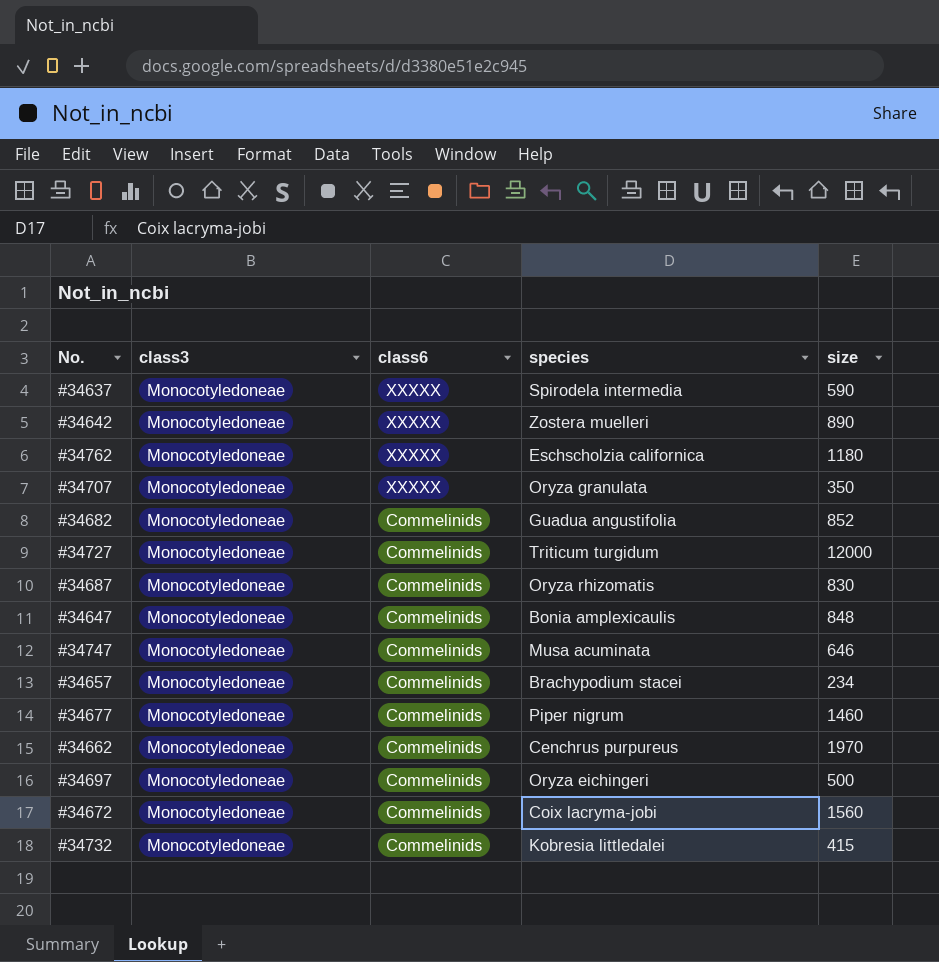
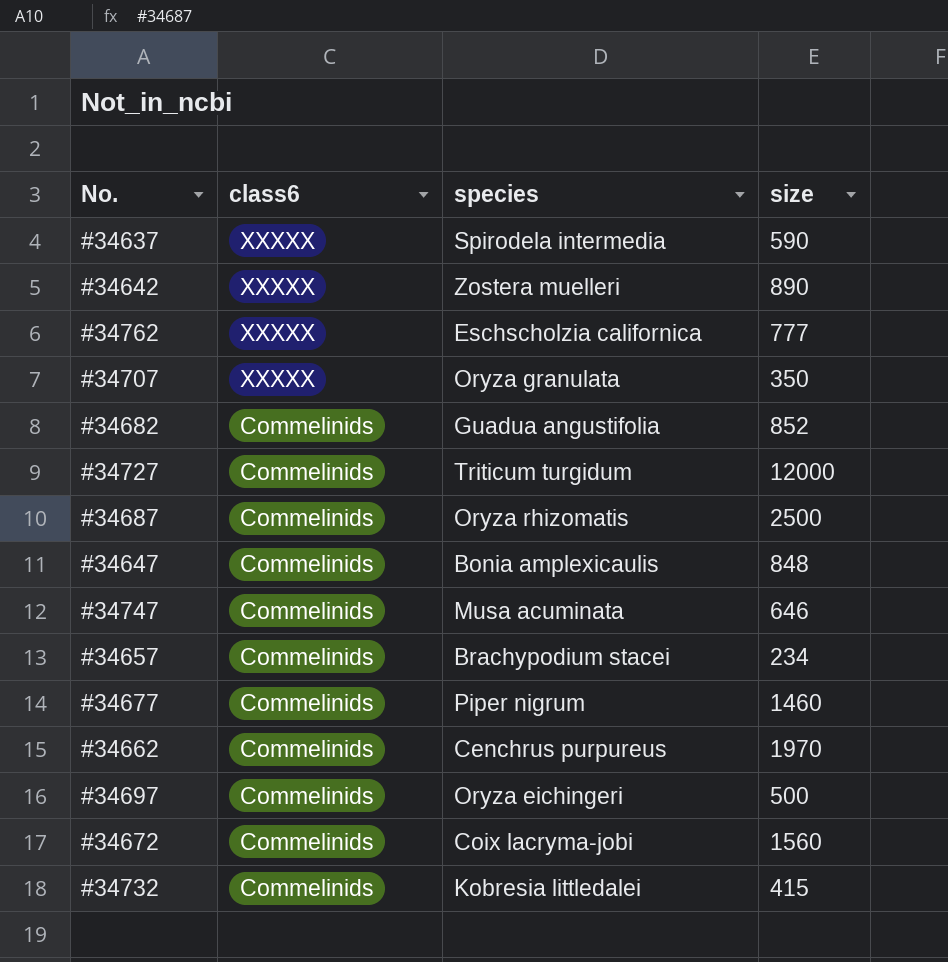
column class3 | position: 2 -> none
#34762 | size: 1180 -> 777
#34687 | size: 830 -> 2500

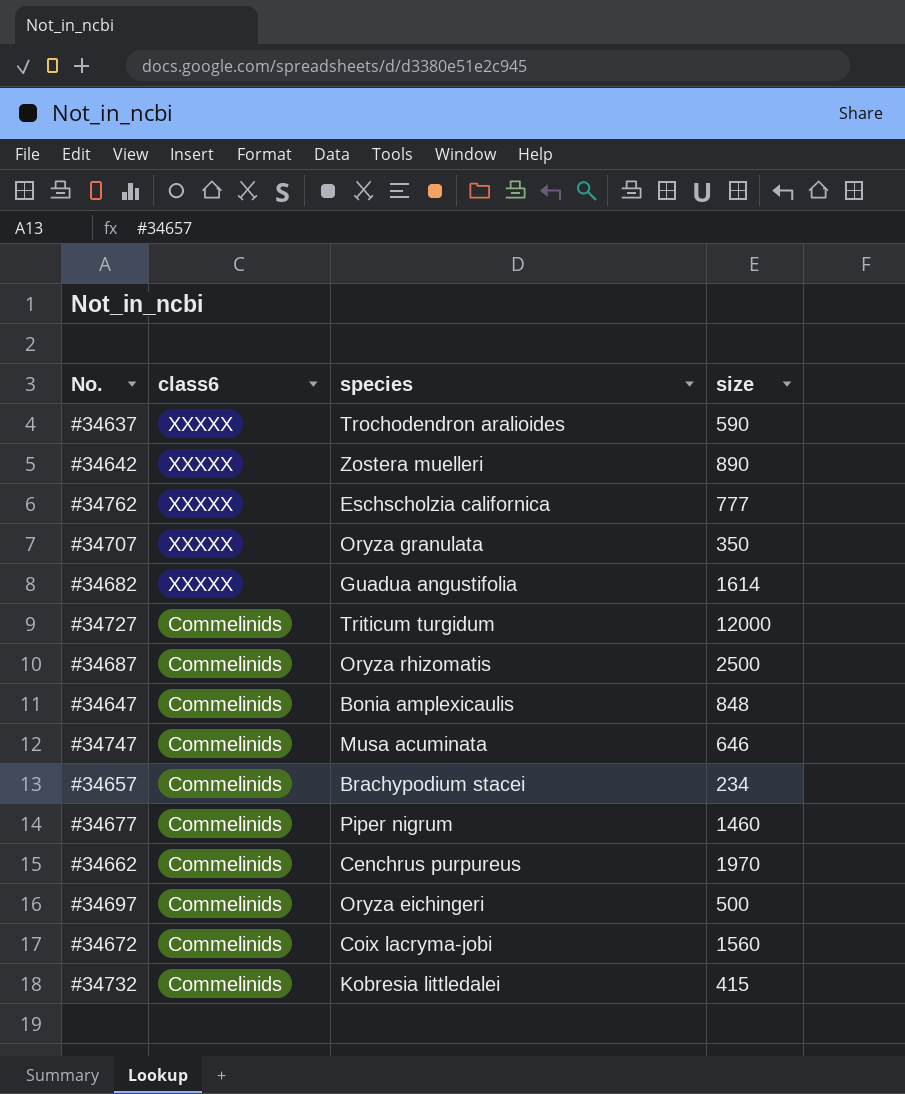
#34637 | species: Spirodela intermedia -> Trochodendron aralioides
#34682 | class6: Commelinids -> XXXXX
#34682 | size: 852 -> 1614

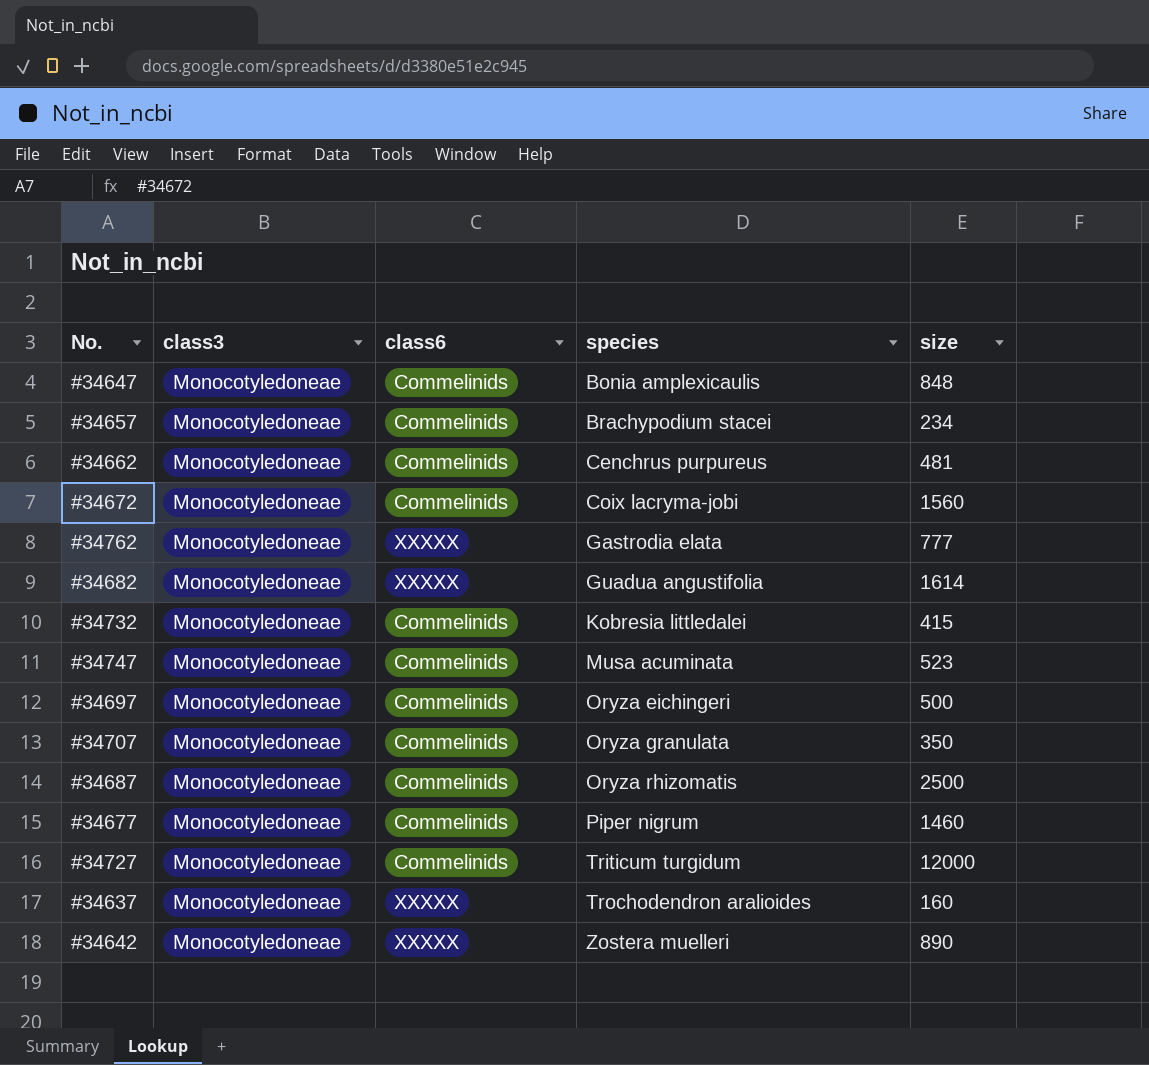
row order: class6 descending -> species ascending
column class3 | position: none -> 2
#34662 | size: 1970 -> 481
#34762 | species: Eschscholzia californica -> Gastrodia elata
#34747 | size: 646 -> 523
#34707 | class6: XXXXX -> Commelinids
#34637 | size: 590 -> 160

